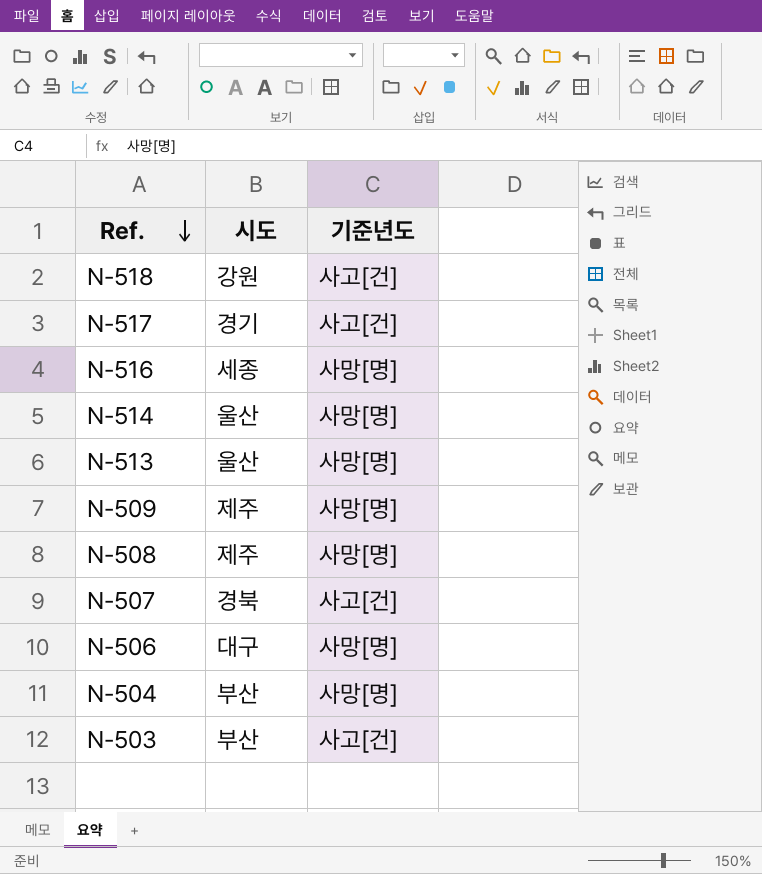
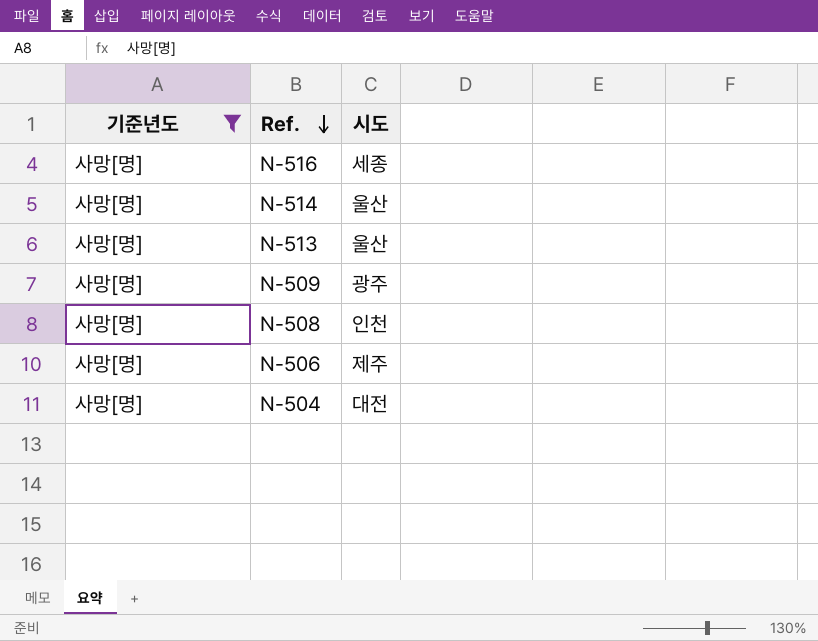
filter: none -> 기준년도 = 사망[명]
column 기준년도 | position: 3 -> 1
N-509 | 시도: 제주 -> 광주
N-508 | 시도: 제주 -> 인천
N-506 | 시도: 대구 -> 제주
N-504 | 시도: 부산 -> 대전

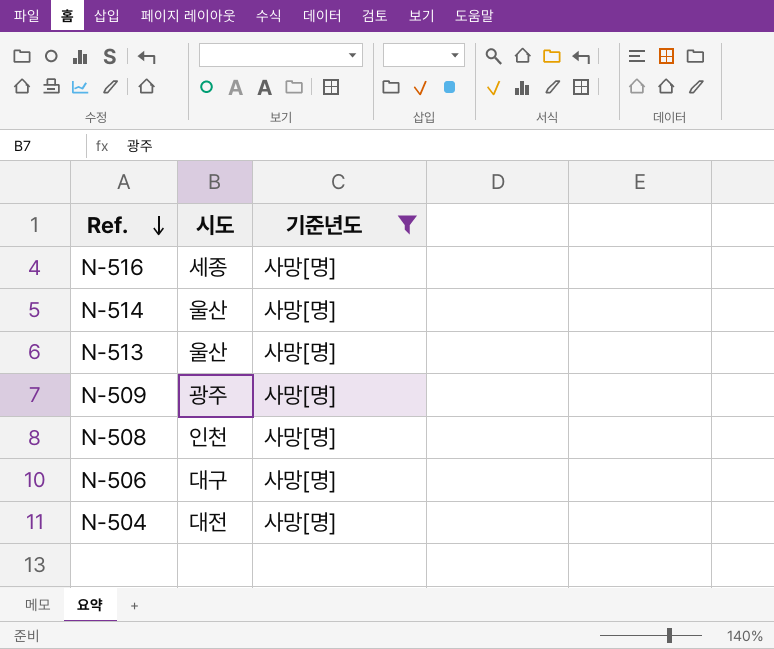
column 기준년도 | position: 1 -> 3
N-506 | 시도: 제주 -> 대구

